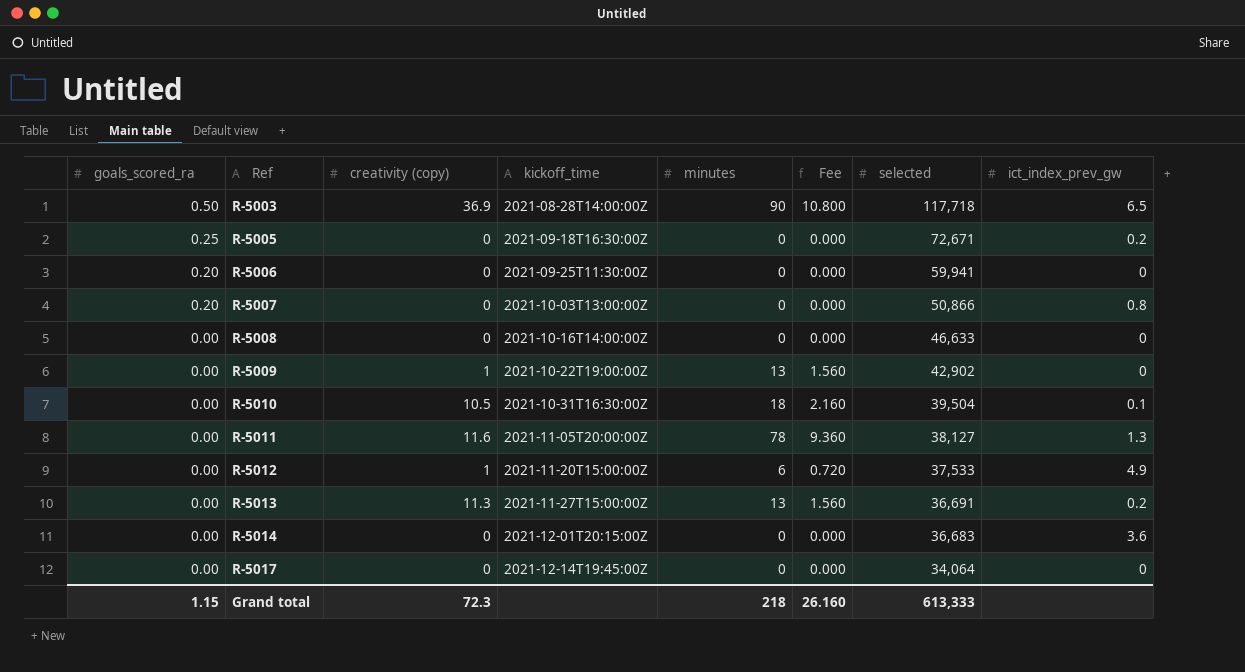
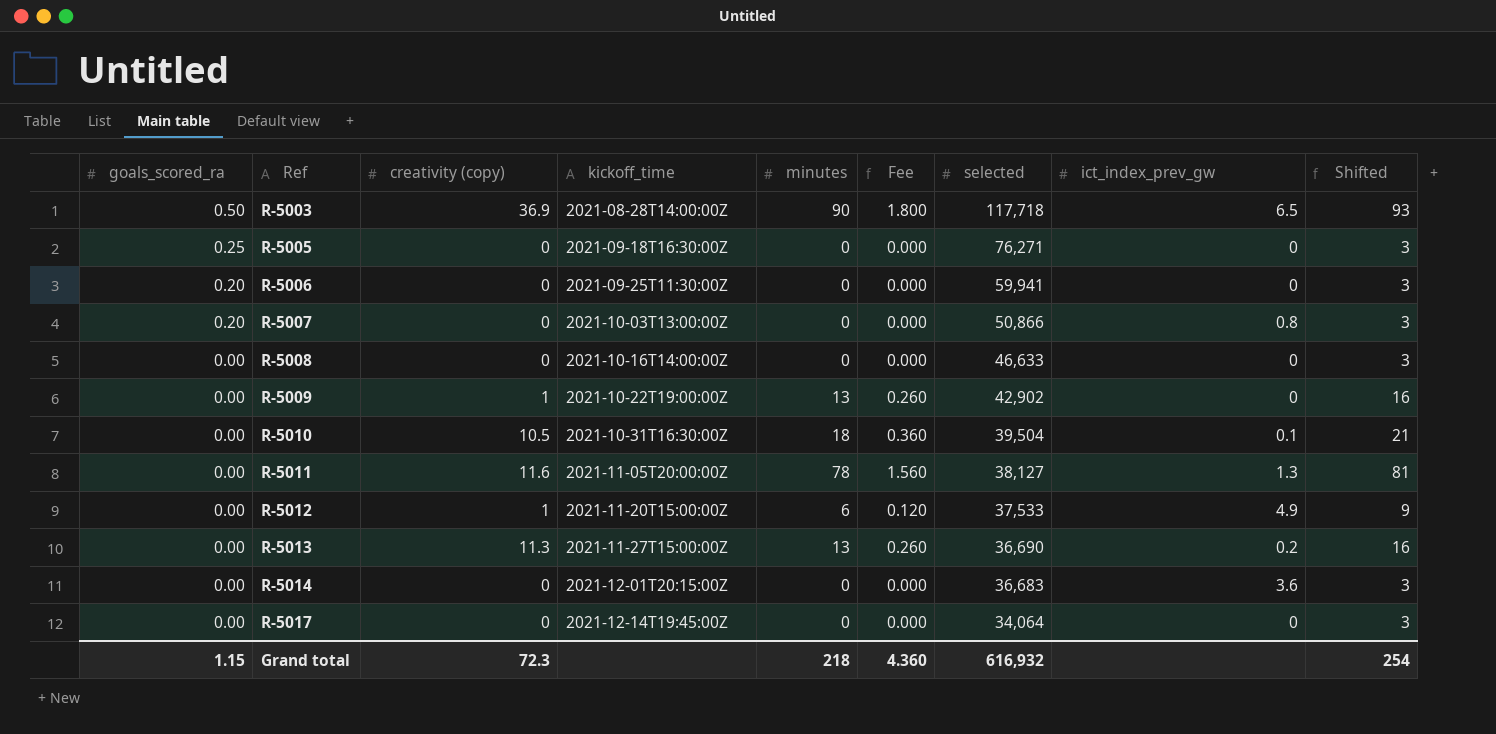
column Fee | formula: [minutes] * 0.12 -> [minutes] * 0.02
column Shifted | formula: none -> [minutes] + 3
R-5005 | selected: 72,671 -> 76,271
R-5005 | ict_index_prev_gw: 0.2 -> 0
R-5013 | selected: 36,691 -> 36,690
Grand total | Fee: 26.160 -> 4.360
Grand total | selected: 613,333 -> 616,932

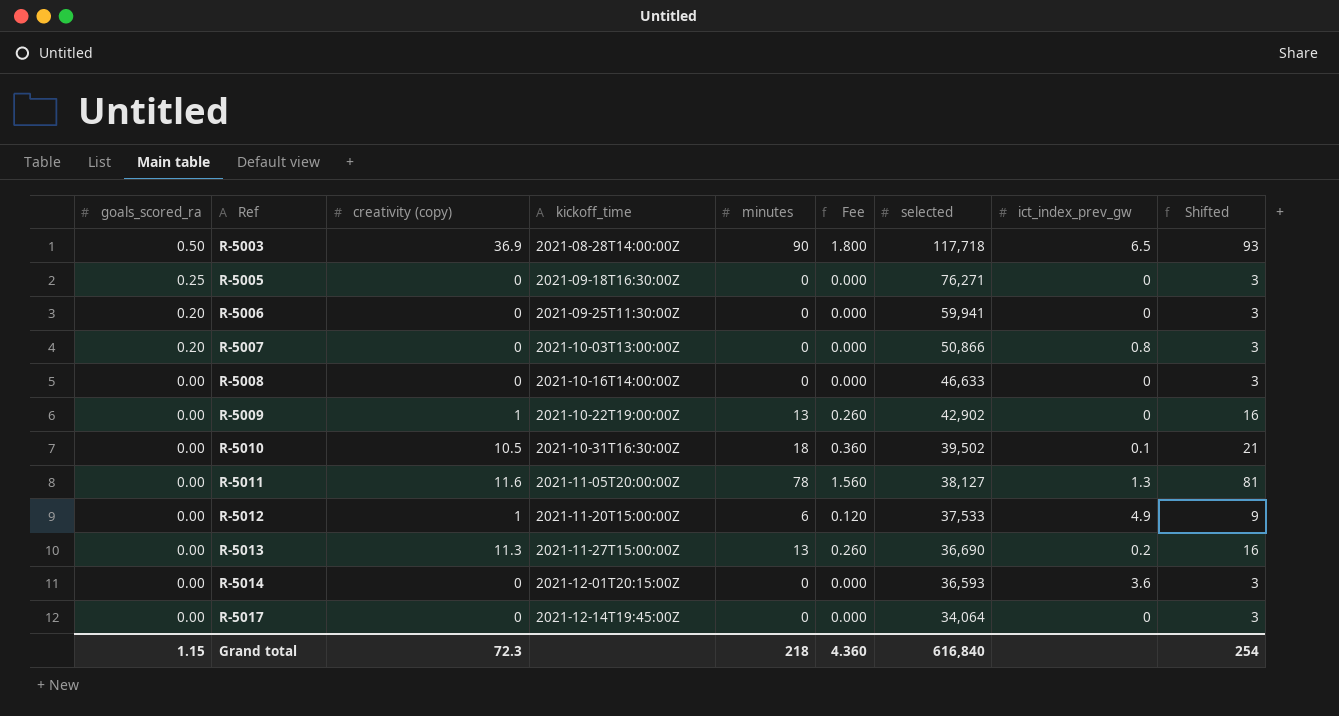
R-5010 | selected: 39,504 -> 39,502
R-5014 | selected: 36,683 -> 36,593
Grand total | selected: 616,932 -> 616,840

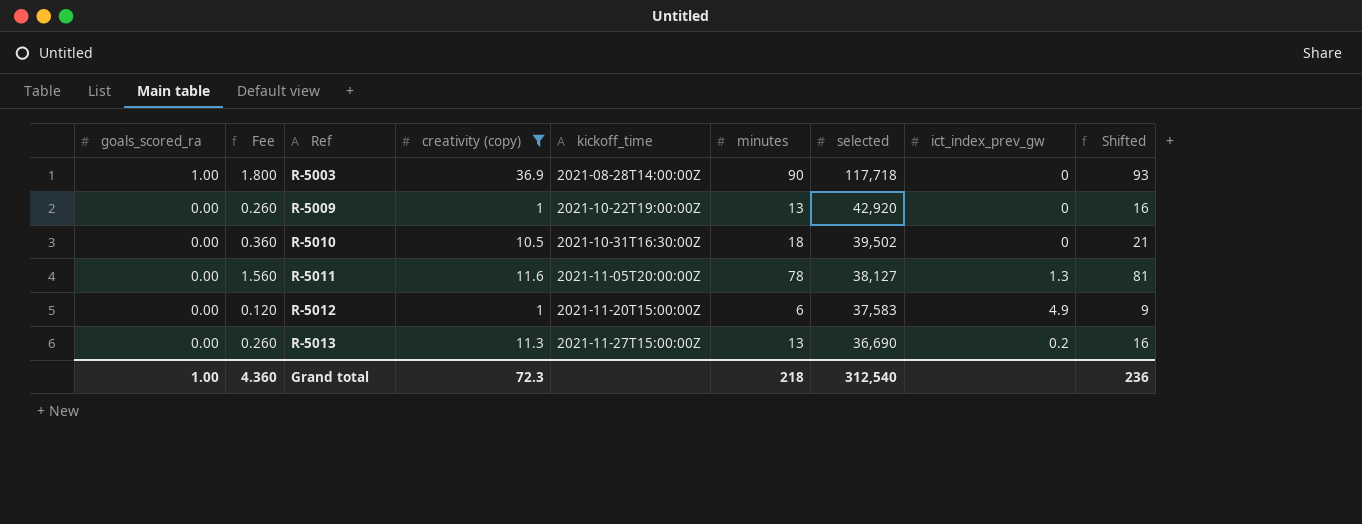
filter: none -> creativity (copy) != 0
column Fee | position: 6 -> 2
R-5003 | goals_scored_ra: 0.50 -> 1.00
R-5003 | ict_index_prev_gw: 6.5 -> 0
R-5009 | selected: 42,902 -> 42,920
R-5010 | ict_index_prev_gw: 0.1 -> 0
R-5012 | selected: 37,533 -> 37,583
Grand total | goals_scored_ra: 1.15 -> 1.00
Grand total | selected: 616,840 -> 312,540
Grand total | Shifted: 254 -> 236

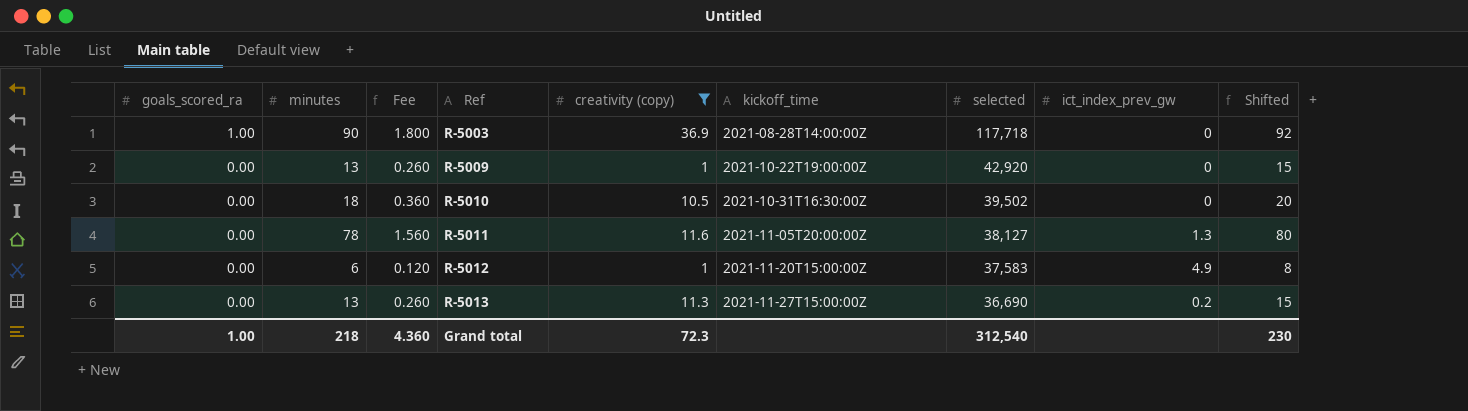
column minutes | position: 6 -> 2
column Shifted | formula: [minutes] + 3 -> [minutes] + 2
Grand total | Shifted: 236 -> 230

